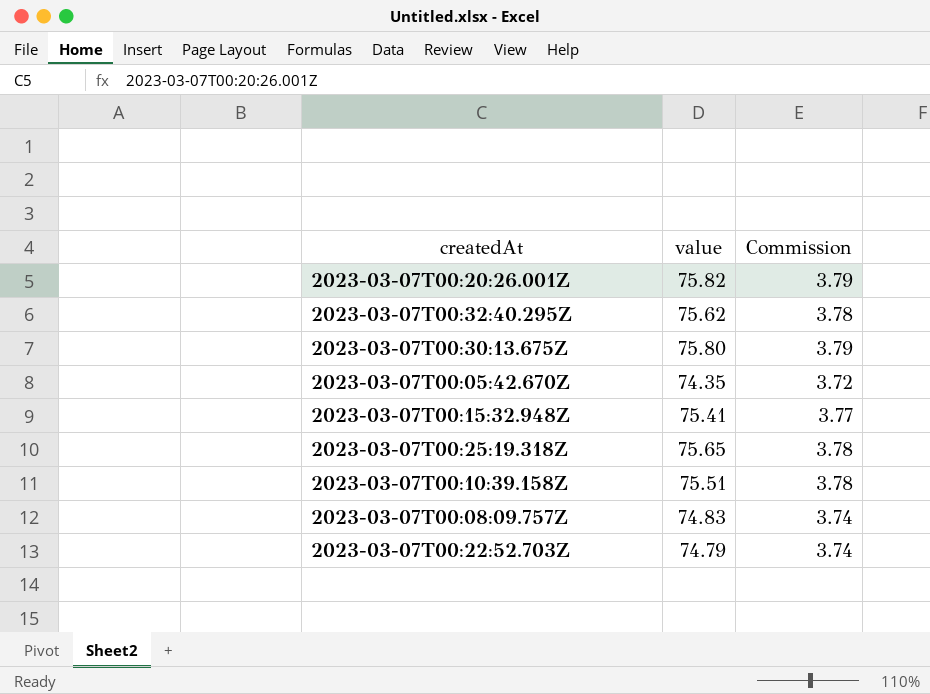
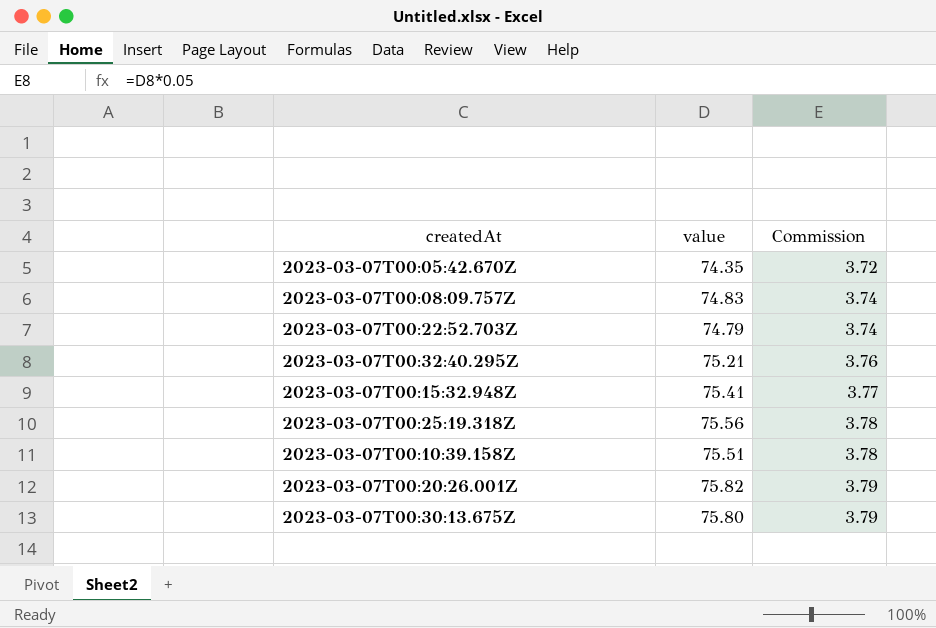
row order: none -> Commission ascending
2023-03-07T00:32:40.295Z | value: 75.62 -> 75.21
2023-03-07T00:32:40.295Z | Commission: 3.78 -> 3.76
2023-03-07T00:25:19.318Z | value: 75.65 -> 75.56

